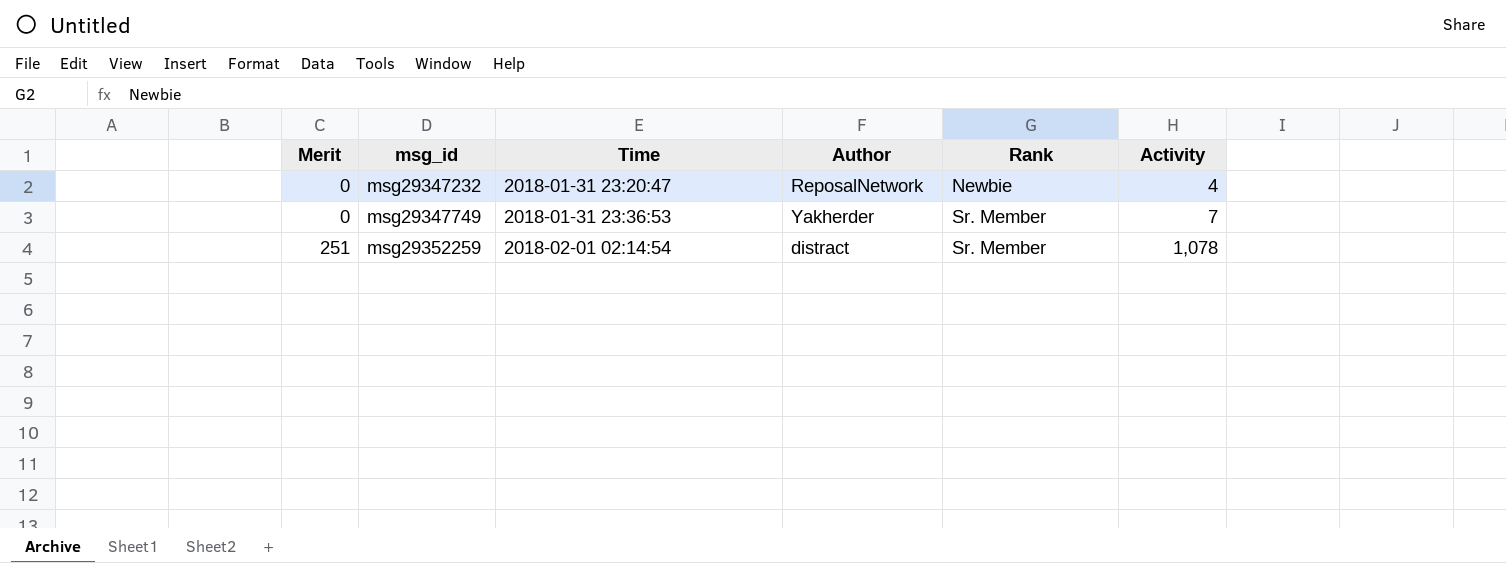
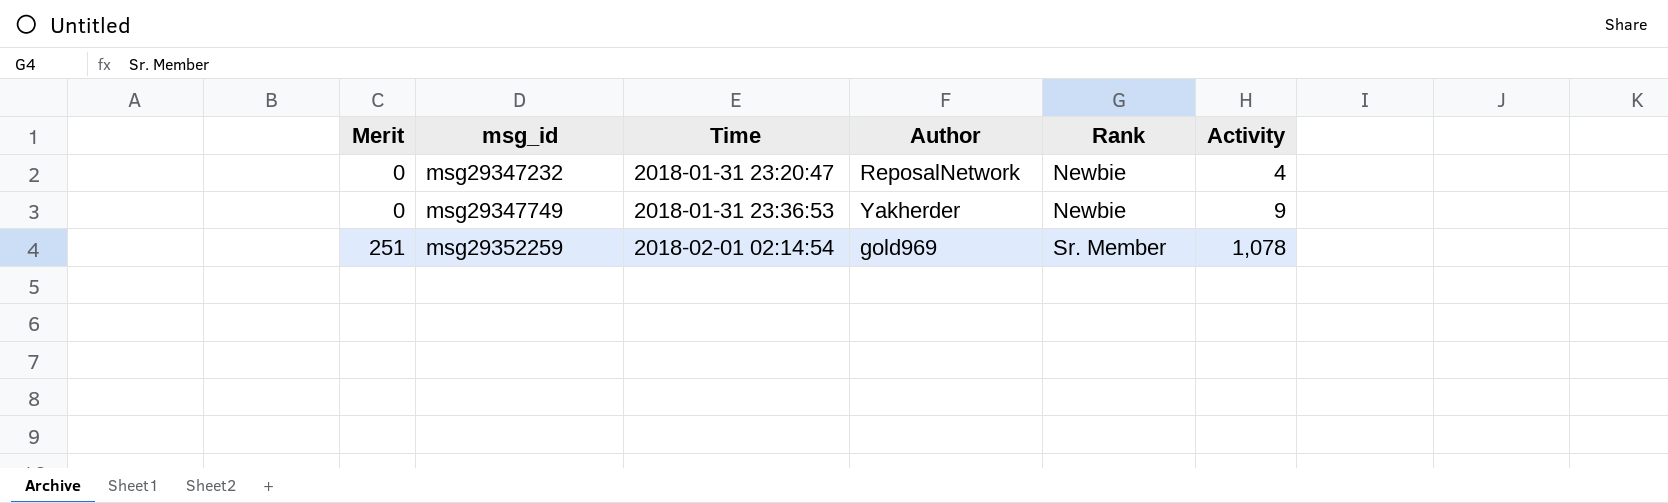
msg29347749 | Rank: Sr. Member -> Newbie
msg29347749 | Activity: 7 -> 9
msg29352259 | Author: distract -> gold969

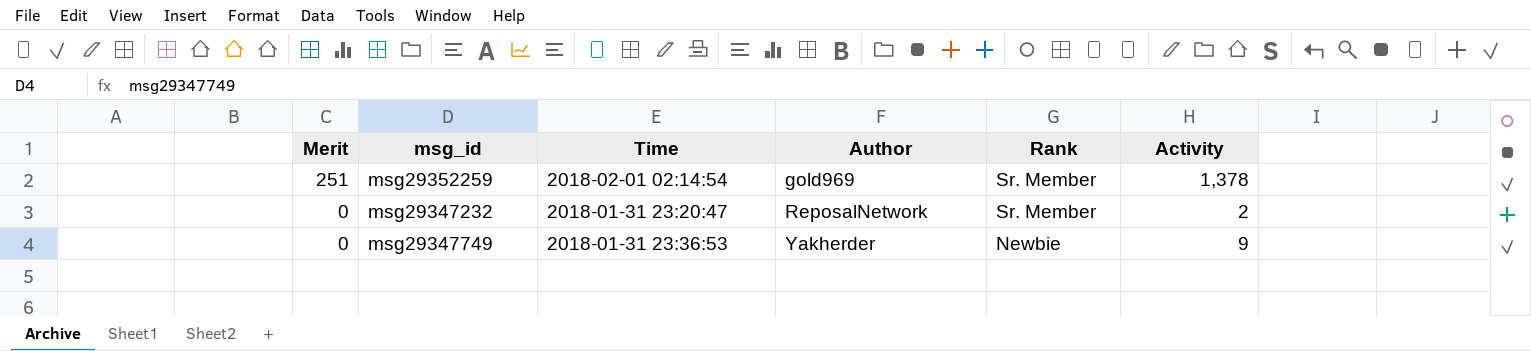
row order: Merit ascending -> Merit descending
msg29352259 | Activity: 1,078 -> 1,378
msg29347232 | Rank: Newbie -> Sr. Member
msg29347232 | Activity: 4 -> 2

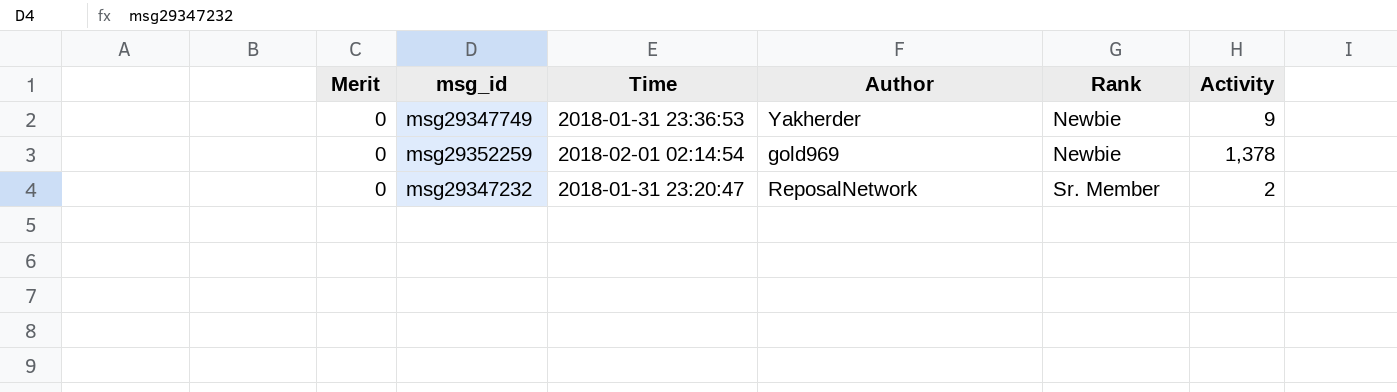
row order: Merit descending -> Rank ascending
msg29352259 | Merit: 251 -> 0
msg29352259 | Rank: Sr. Member -> Newbie

